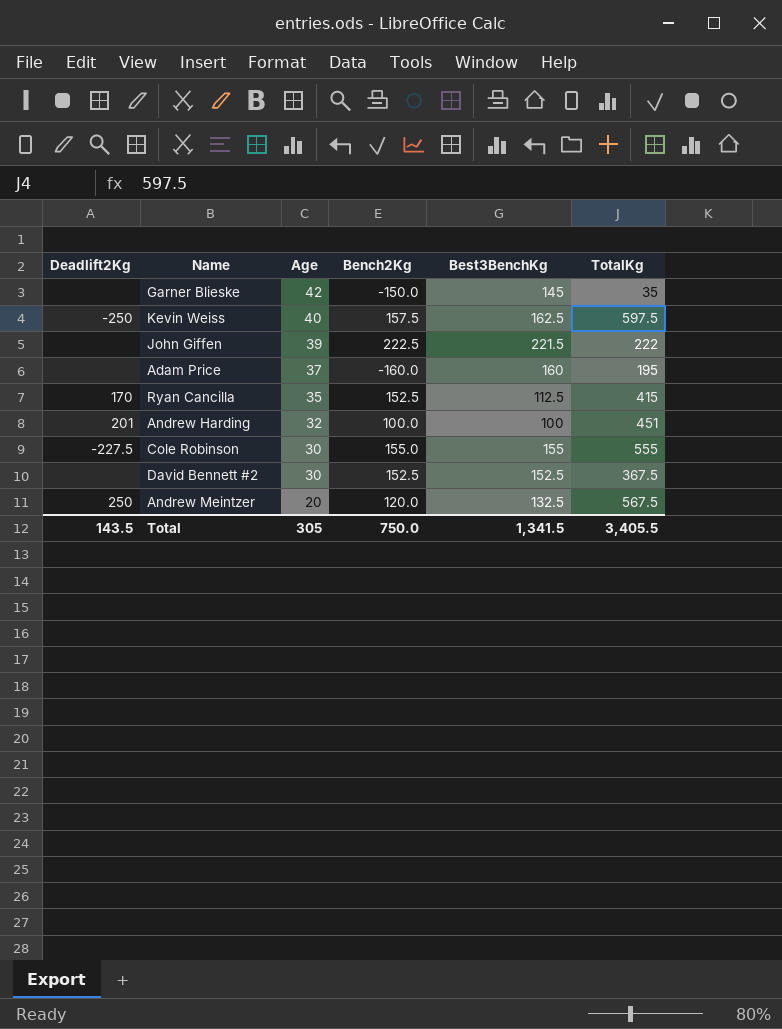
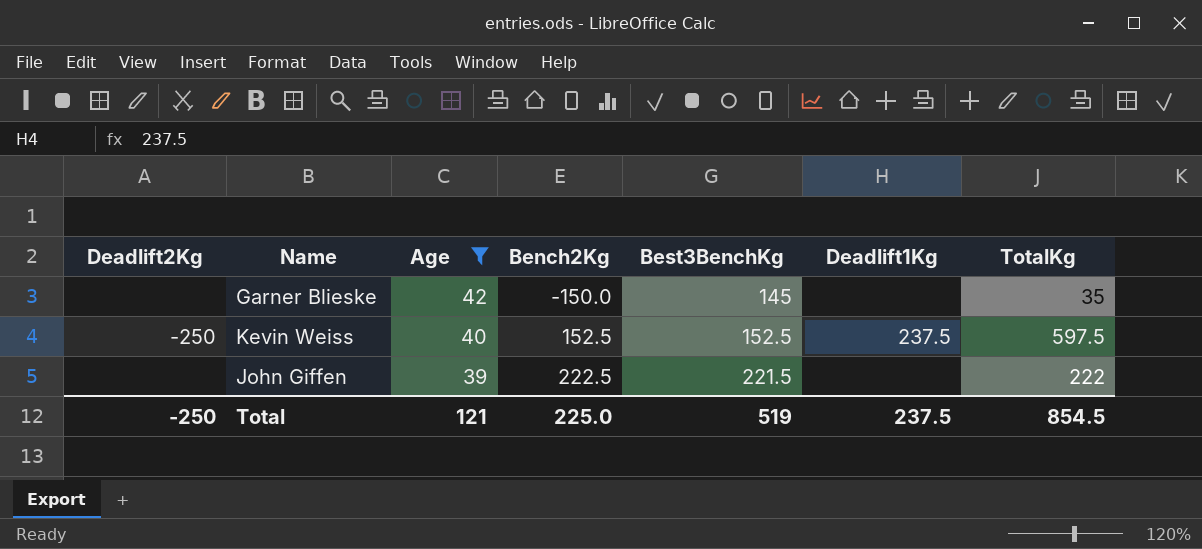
filter: none -> Age >= 39
column Deadlift1Kg | position: none -> 6
Kevin Weiss | Bench2Kg: 157.5 -> 152.5
Kevin Weiss | Best3BenchKg: 162.5 -> 152.5
Total | Deadlift2Kg: 143.5 -> -250
Total | Age: 305 -> 121
Total | Bench2Kg: 750.0 -> 225.0
Total | Best3BenchKg: 1,341.5 -> 519
Total | TotalKg: 3,405.5 -> 854.5

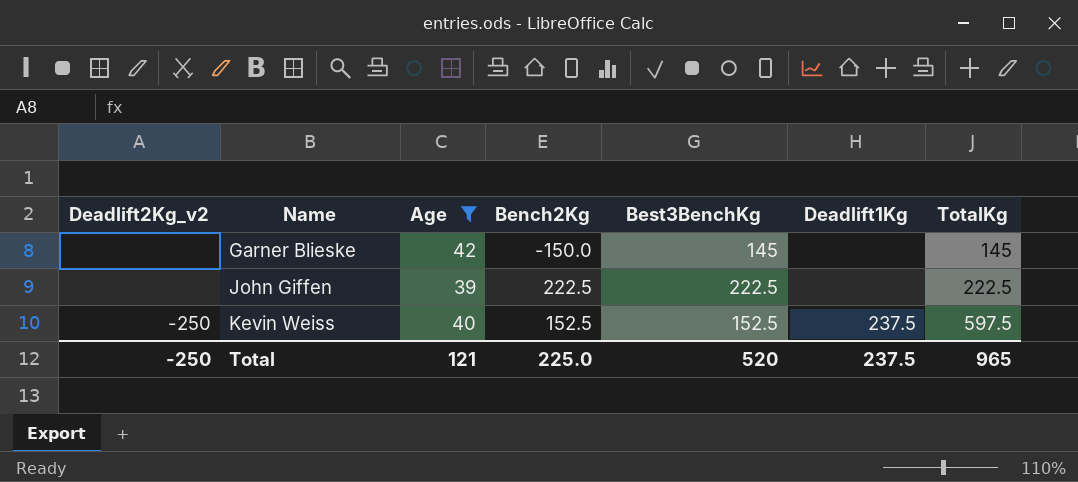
row order: Age descending -> Name ascending
column name: Deadlift2Kg -> Deadlift2Kg_v2
Garner Blieske | TotalKg: 35 -> 145
John Giffen | Best3BenchKg: 221.5 -> 222.5
John Giffen | TotalKg: 222 -> 222.5
Total | Best3BenchKg: 519 -> 520
Total | TotalKg: 854.5 -> 965

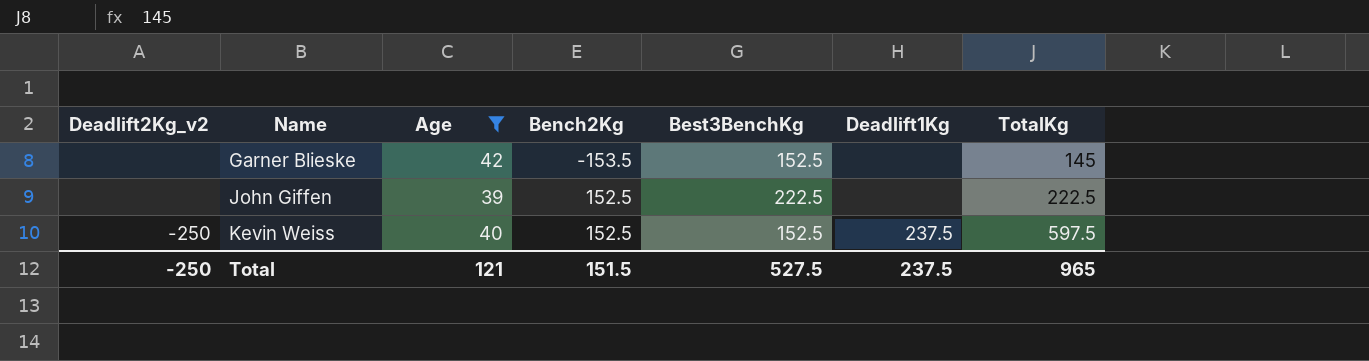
Garner Blieske | Bench2Kg: -150.0 -> -153.5
Garner Blieske | Best3BenchKg: 145 -> 152.5
John Giffen | Bench2Kg: 222.5 -> 152.5
Total | Bench2Kg: 225.0 -> 151.5
Total | Best3BenchKg: 520 -> 527.5

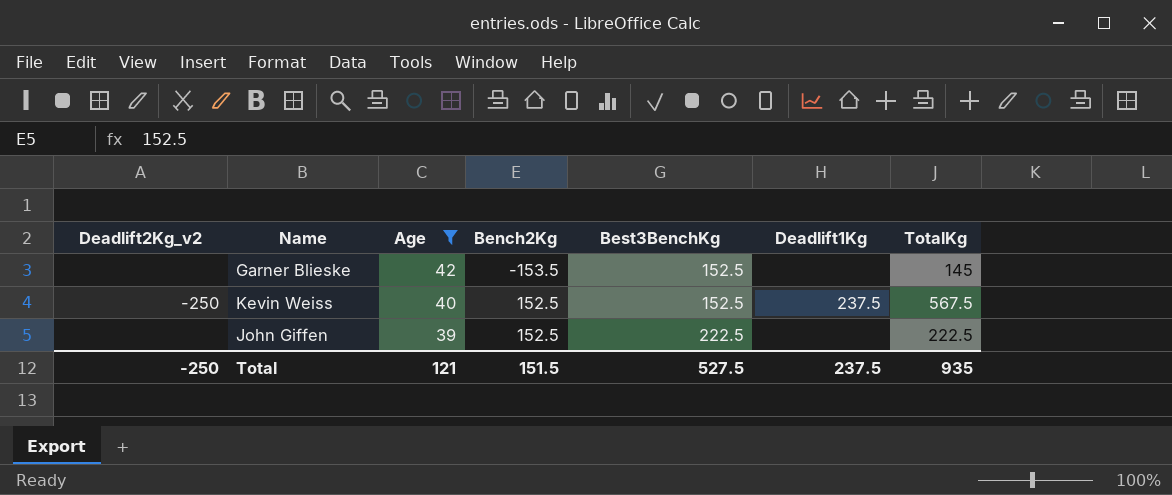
row order: Name ascending -> Age descending
Kevin Weiss | TotalKg: 597.5 -> 567.5
Total | TotalKg: 965 -> 935

